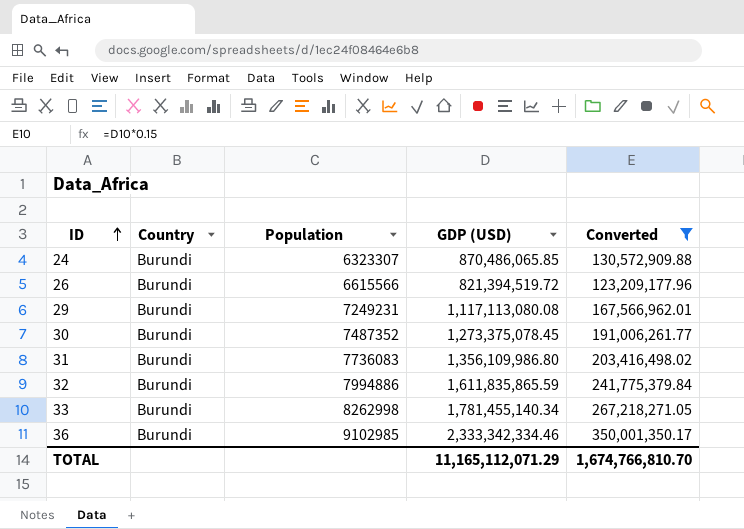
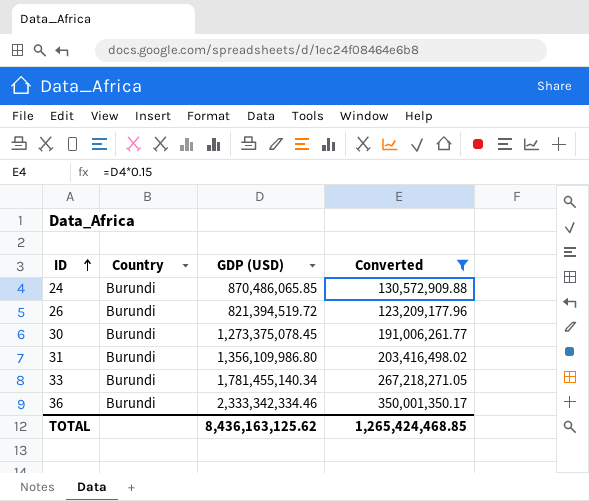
column Population | position: 3 -> none
row 29: Burundi | 7249231 | 1,117,113,080.08 | 167,566,962.01 -> none
row 32: Burundi | 7994886 | 1,611,835,865.59 | 241,775,379.84 -> none
TOTAL | GDP (USD): 11,165,112,071.29 -> 8,436,163,125.62
TOTAL | Converted: 1,674,766,810.70 -> 1,265,424,468.85

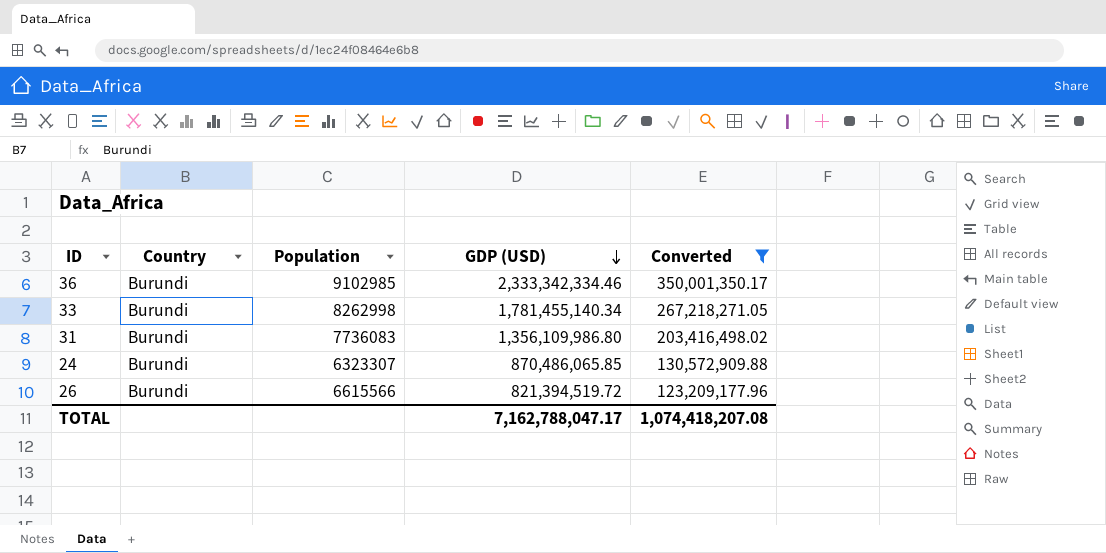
row order: ID ascending -> GDP (USD) descending
column Population | position: none -> 3
row 30: Burundi | 1,273,375,078.45 | 191,006,261.77 -> none
TOTAL | GDP (USD): 8,436,163,125.62 -> 7,162,788,047.17
TOTAL | Converted: 1,265,424,468.85 -> 1,074,418,207.08

